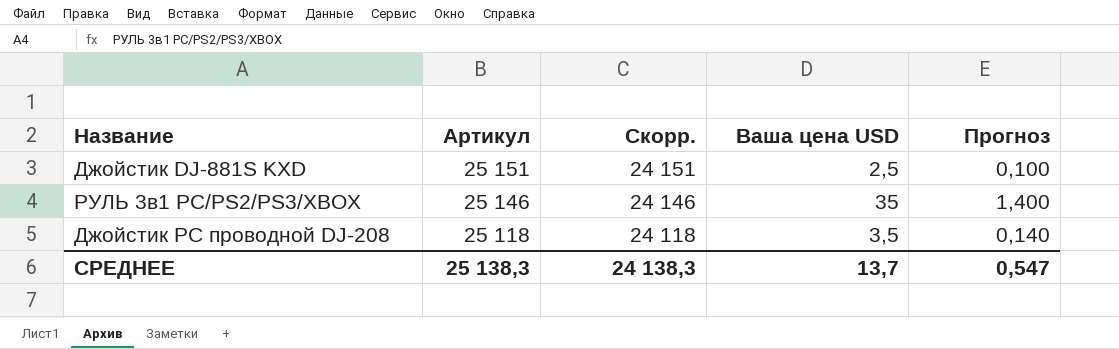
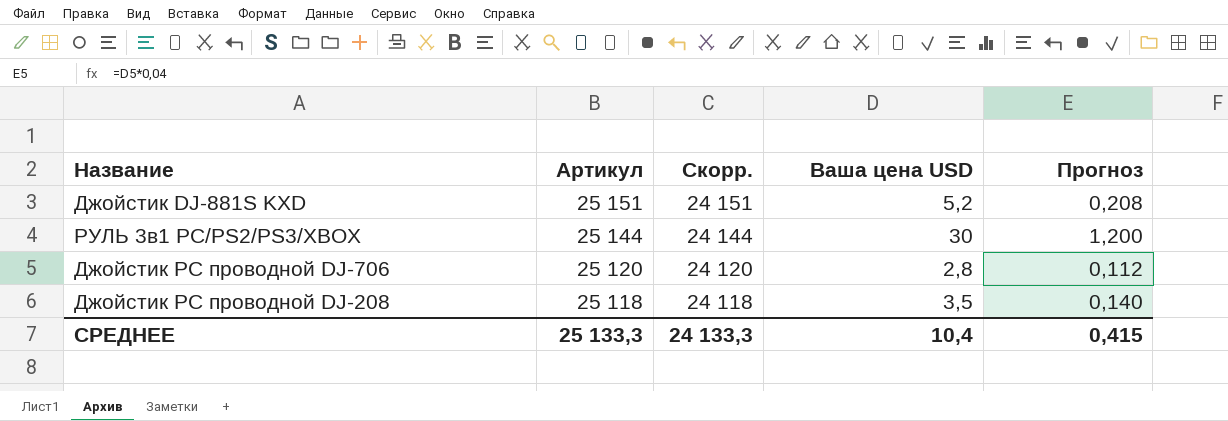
Джойстик DJ-881S KXD | Ваша цена USD: 2,5 -> 5,2
Джойстик DJ-881S KXD | Прогноз: 0,100 -> 0,208
РУЛЬ 3в1 PC/PS2/PS3/XBOX | Артикул: 25 146 -> 25 144
РУЛЬ 3в1 PC/PS2/PS3/XBOX | Скорр.: 24 146 -> 24 144
РУЛЬ 3в1 PC/PS2/PS3/XBOX | Ваша цена USD: 35 -> 30
РУЛЬ 3в1 PC/PS2/PS3/XBOX | Прогноз: 1,400 -> 1,200
row Джойстик PC проводной DJ-706: none -> 25 120 | 24 120 | 2,8 | 0,112
СРЕДНЕЕ | Артикул: 25 138,3 -> 25 133,3
СРЕДНЕЕ | Скорр.: 24 138,3 -> 24 133,3
СРЕДНЕЕ | Ваша цена USD: 13,7 -> 10,4
СРЕДНЕЕ | Прогноз: 0,547 -> 0,415

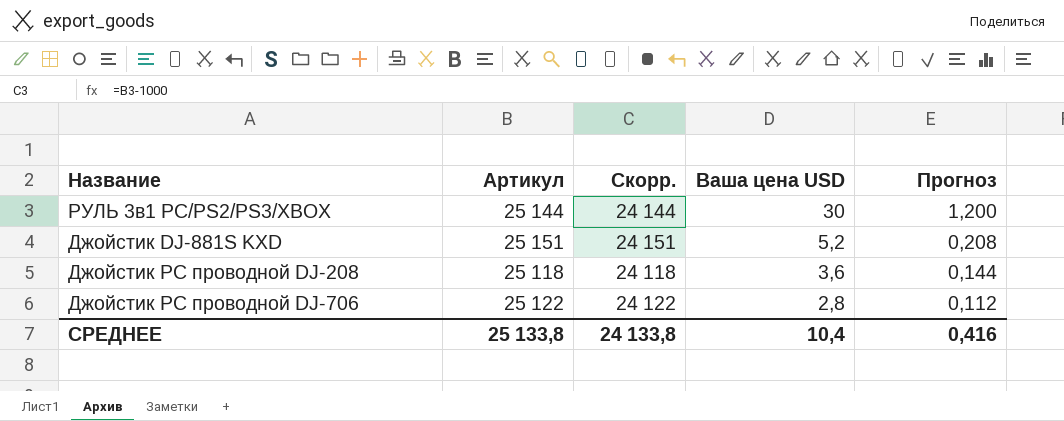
row order: Артикул descending -> Ваша цена USD descending
Джойстик PC проводной DJ-208 | Ваша цена USD: 3,5 -> 3,6
Джойстик PC проводной DJ-208 | Прогноз: 0,140 -> 0,144
Джойстик PC проводной DJ-706 | Артикул: 25 120 -> 25 122
Джойстик PC проводной DJ-706 | Скорр.: 24 120 -> 24 122
СРЕДНЕЕ | Артикул: 25 133,3 -> 25 133,8
СРЕДНЕЕ | Скорр.: 24 133,3 -> 24 133,8
СРЕДНЕЕ | Прогноз: 0,415 -> 0,416

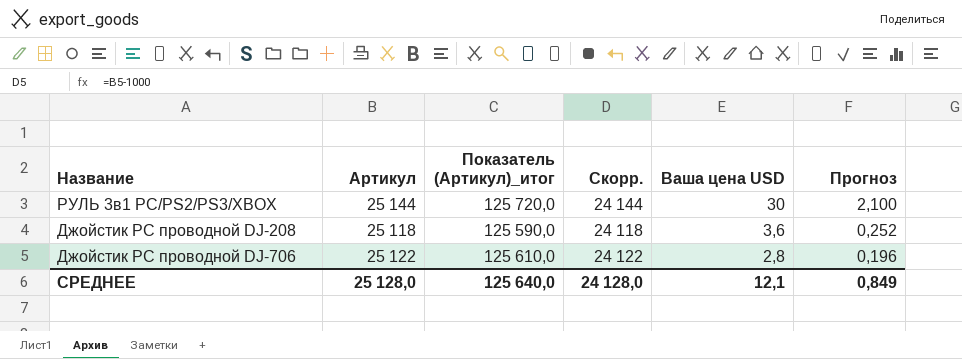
column Показатель (Артикул)_итог | formula: none -> [Артикул] * 5
column Прогноз | formula: [Ваша цена USD] * 0,04 -> [Ваша цена USD] * 0,07
row Джойстик DJ-881S KXD: 25 151 | 24 151 | 5,2 | 0,208 -> none
СРЕДНЕЕ | Артикул: 25 133,8 -> 25 128,0
СРЕДНЕЕ | Скорр.: 24 133,8 -> 24 128,0
СРЕДНЕЕ | Ваша цена USD: 10,4 -> 12,1
СРЕДНЕЕ | Прогноз: 0,416 -> 0,849

